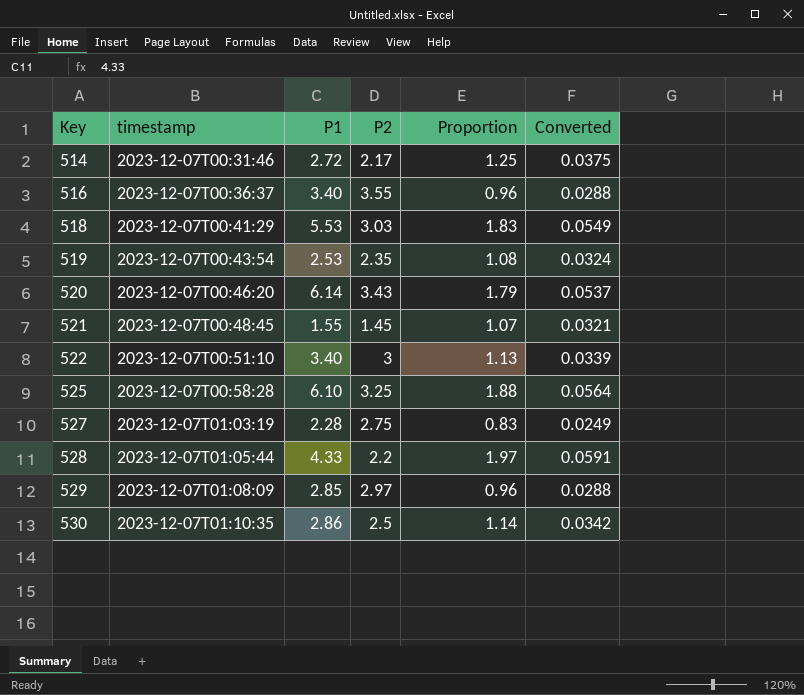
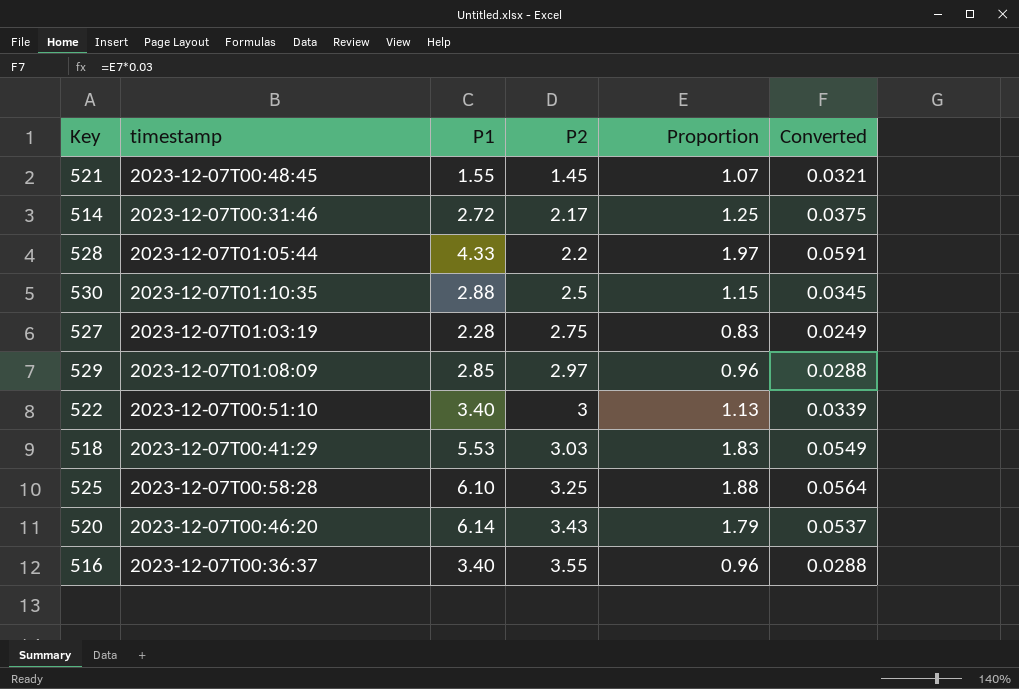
row order: Key ascending -> P2 ascending
row 519: 2023-12-07T00:43:54 | 2.53 | 2.35 | 1.08 | 0.0324 -> none
530 | P1: 2.86 -> 2.88
530 | Proportion: 1.14 -> 1.15
530 | Converted: 0.0342 -> 0.0345

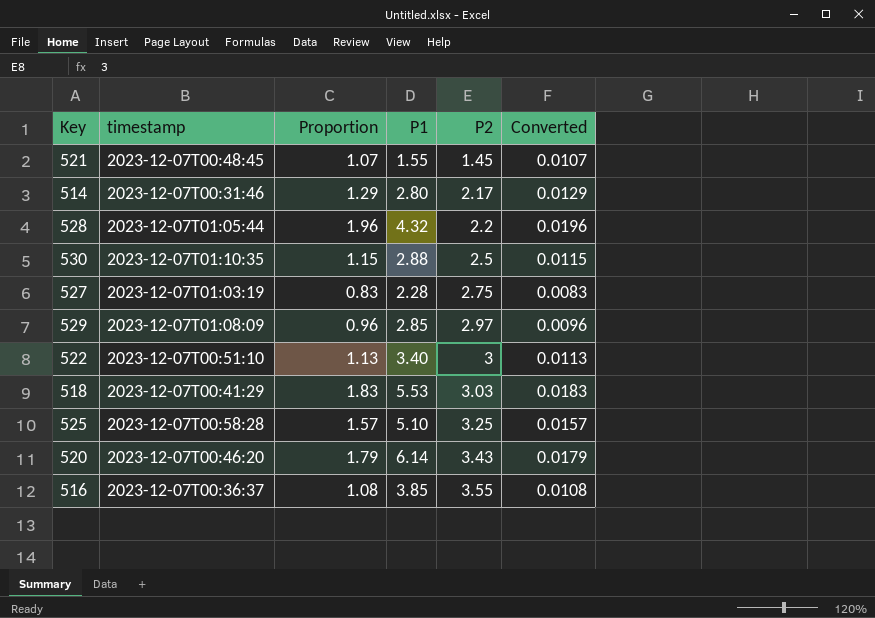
column Proportion | position: 5 -> 3
column Converted | formula: [Proportion] * 0.03 -> [Proportion] * 0.01
514 | Proportion: 1.25 -> 1.29
514 | P1: 2.72 -> 2.80
528 | Proportion: 1.97 -> 1.96
528 | P1: 4.33 -> 4.32
525 | Proportion: 1.88 -> 1.57
525 | P1: 6.10 -> 5.10
516 | Proportion: 0.96 -> 1.08
516 | P1: 3.40 -> 3.85

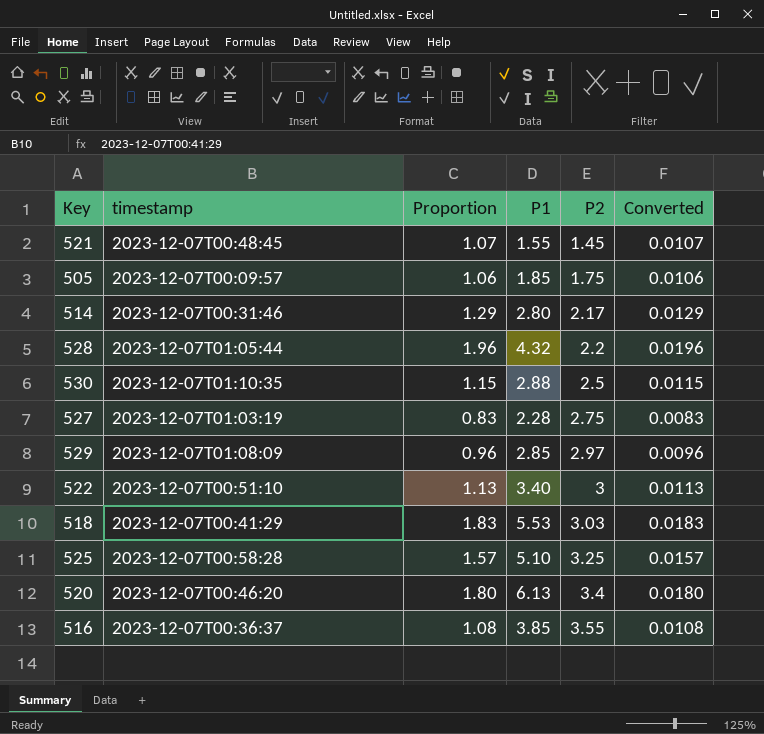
row 505: none -> 2023-12-07T00:09:57 | 1.06 | 1.85 | 1.75 | 0.0106
520 | Proportion: 1.79 -> 1.80
520 | P1: 6.14 -> 6.13
520 | P2: 3.43 -> 3.4
520 | Converted: 0.0179 -> 0.0180

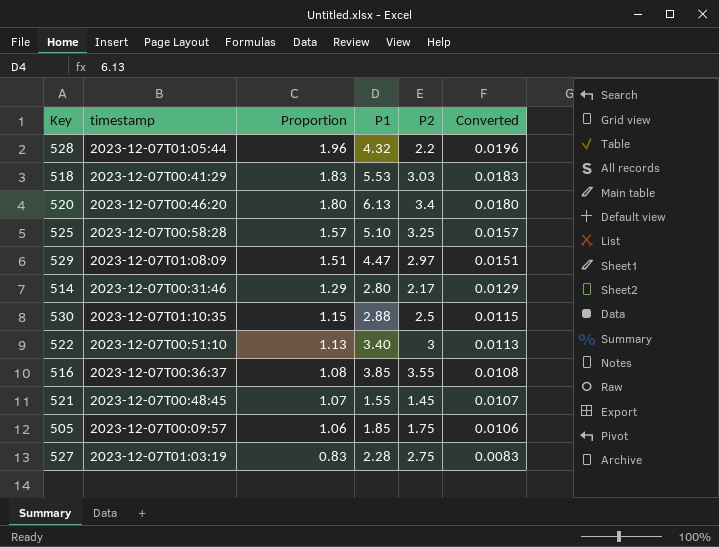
row order: P2 ascending -> Proportion descending
529 | Proportion: 0.96 -> 1.51
529 | P1: 2.85 -> 4.47
529 | Converted: 0.0096 -> 0.0151

